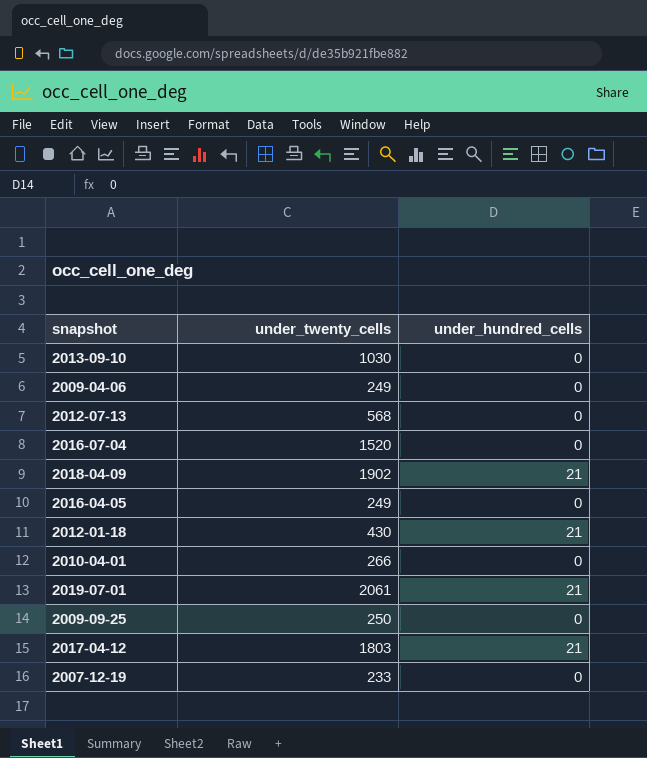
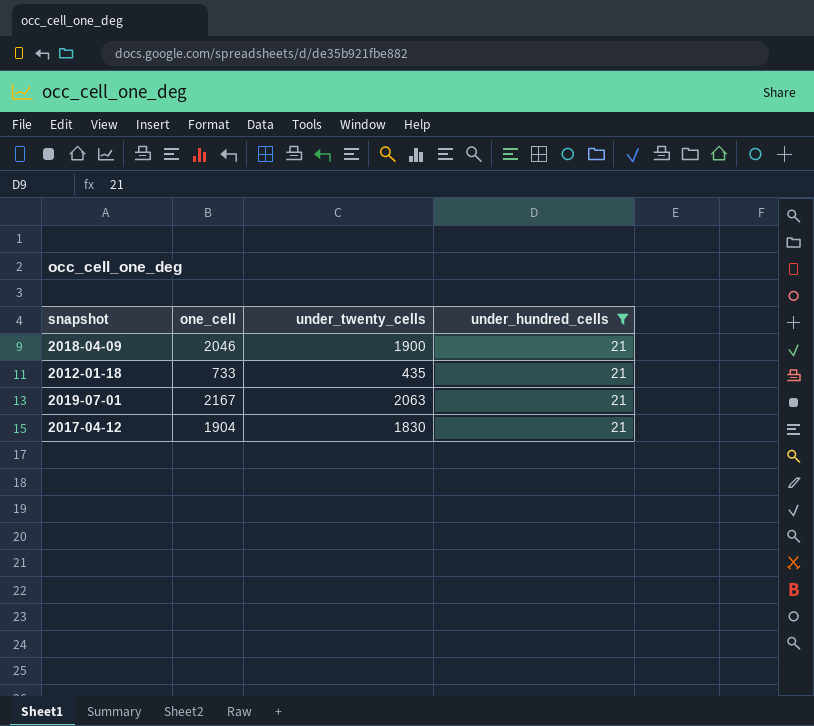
filter: none -> under_hundred_cells = 21
column one_cell | position: none -> 2
2018-04-09 | under_twenty_cells: 1902 -> 1900
2012-01-18 | under_twenty_cells: 430 -> 435
2019-07-01 | under_twenty_cells: 2061 -> 2063
2017-04-12 | under_twenty_cells: 1803 -> 1830

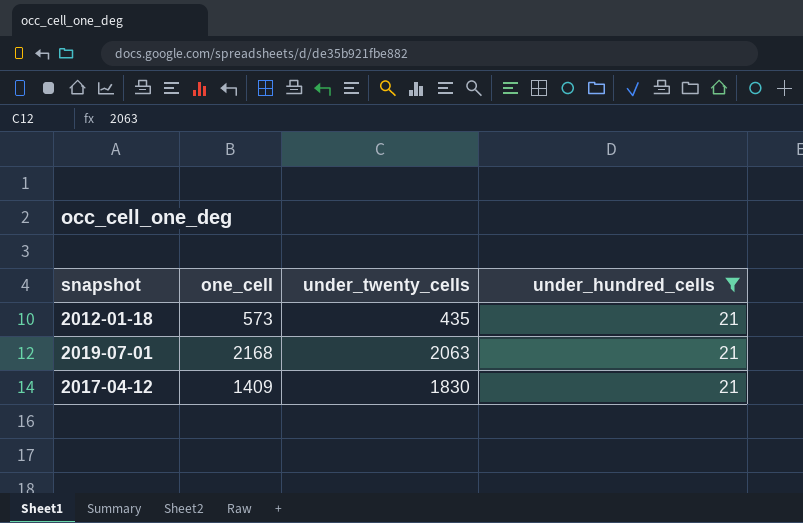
row 2018-04-09: 2046 | 1900 | 21 -> none
2012-01-18 | one_cell: 733 -> 573
2019-07-01 | one_cell: 2167 -> 2168
2017-04-12 | one_cell: 1904 -> 1409

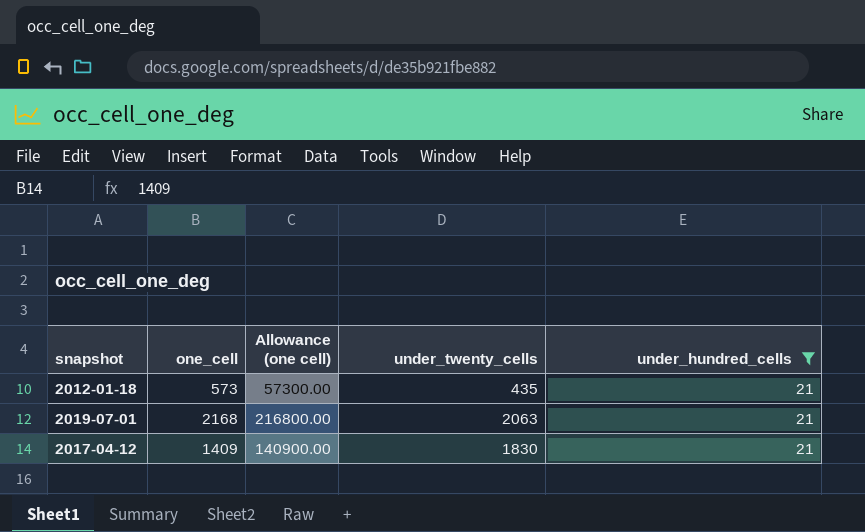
column Allowance (one cell) | formula: none -> [one_cell] * 100

